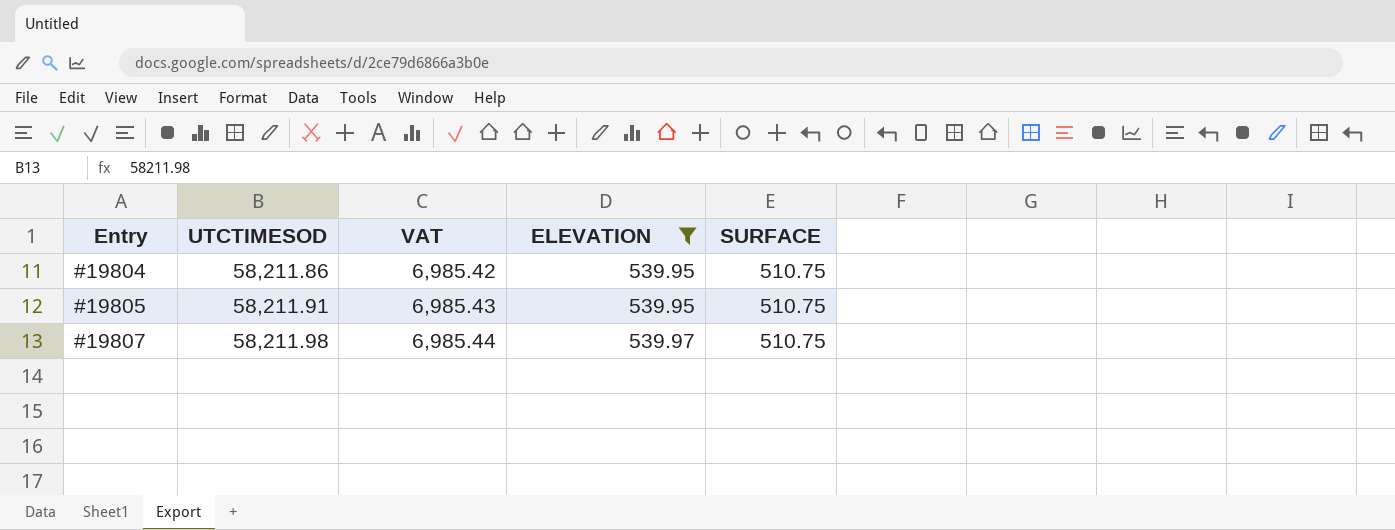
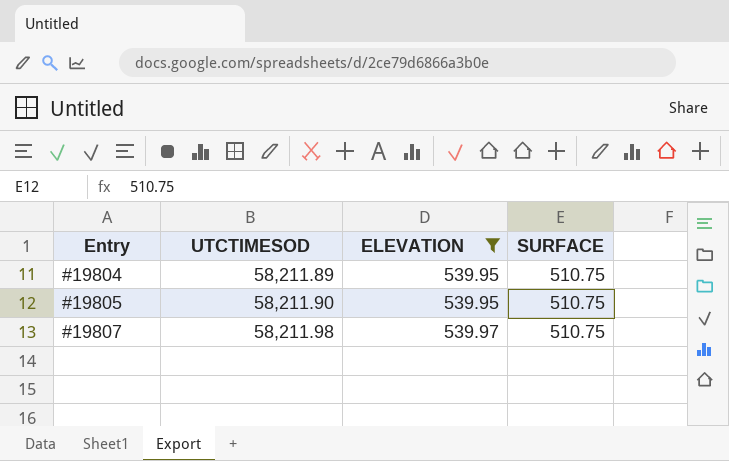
column VAT | formula: [UTCTIMESOD] * 0.12 -> none
#19804 | UTCTIMESOD: 58,211.86 -> 58,211.89
#19805 | UTCTIMESOD: 58,211.91 -> 58,211.90

